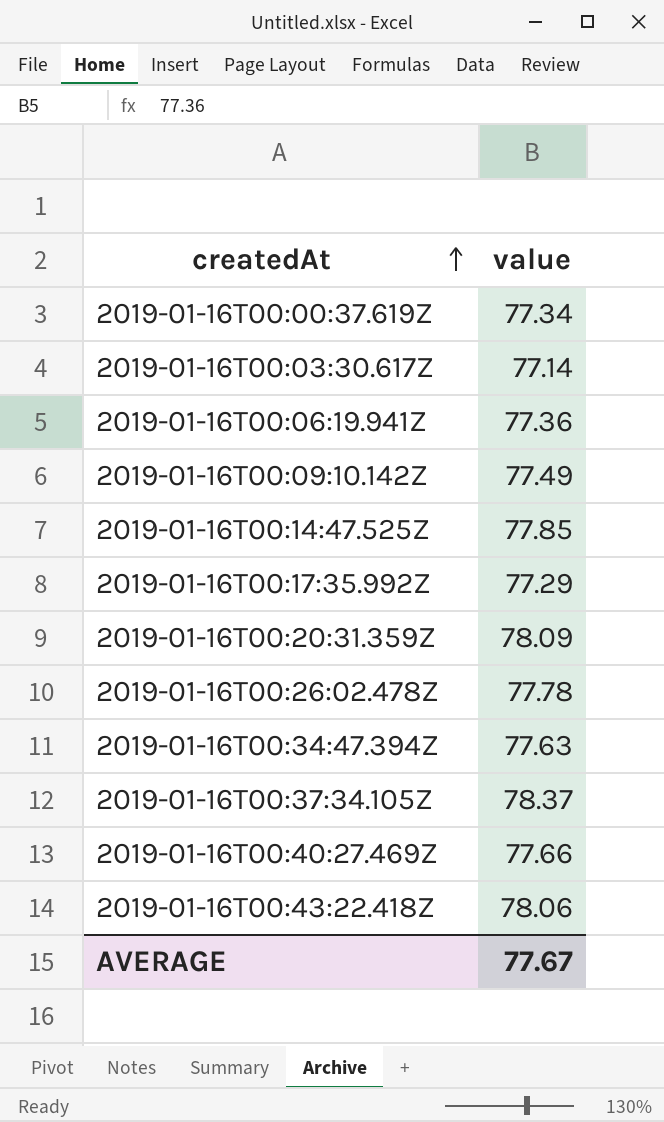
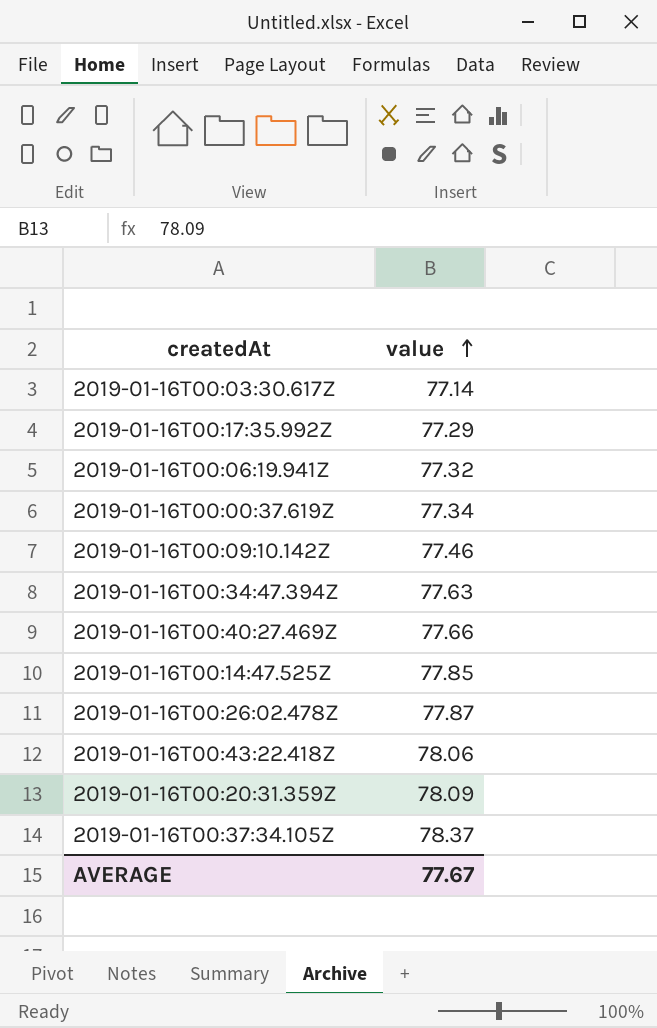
row order: createdAt ascending -> value ascending
2019-01-16T00:06:19.941Z | value: 77.36 -> 77.32
2019-01-16T00:09:10.142Z | value: 77.49 -> 77.46
2019-01-16T00:26:02.478Z | value: 77.78 -> 77.87

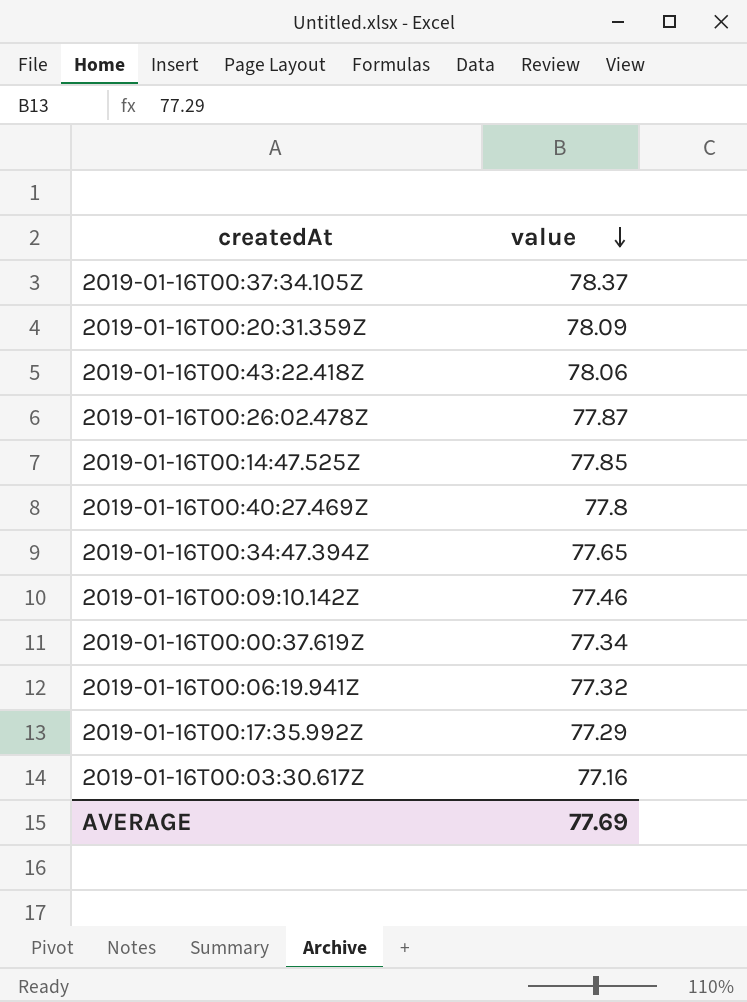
row order: value ascending -> value descending
2019-01-16T00:40:27.469Z | value: 77.66 -> 77.8
2019-01-16T00:34:47.394Z | value: 77.63 -> 77.65
2019-01-16T00:03:30.617Z | value: 77.14 -> 77.16
AVERAGE | value: 77.67 -> 77.69

